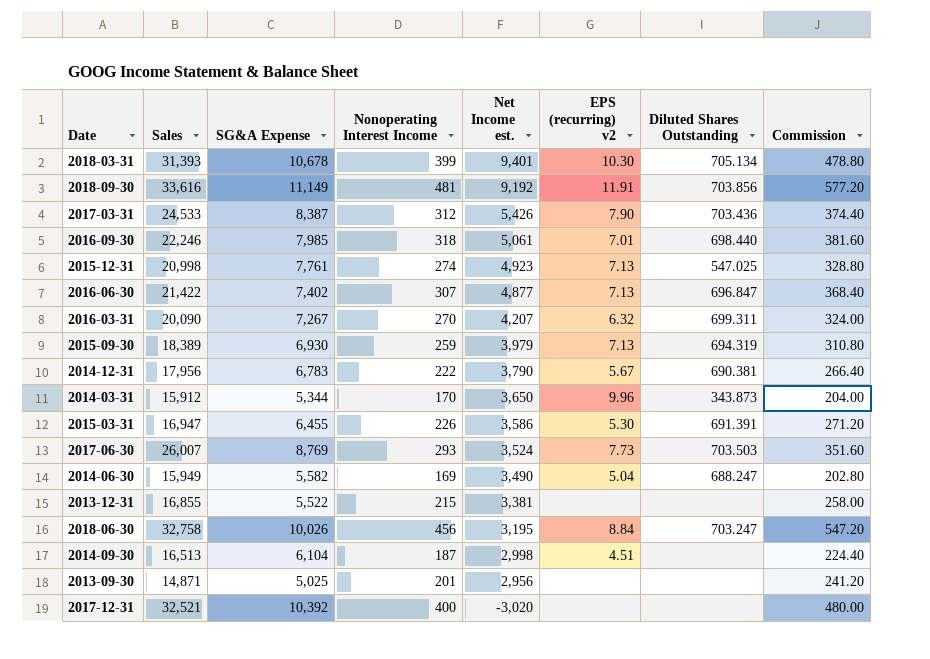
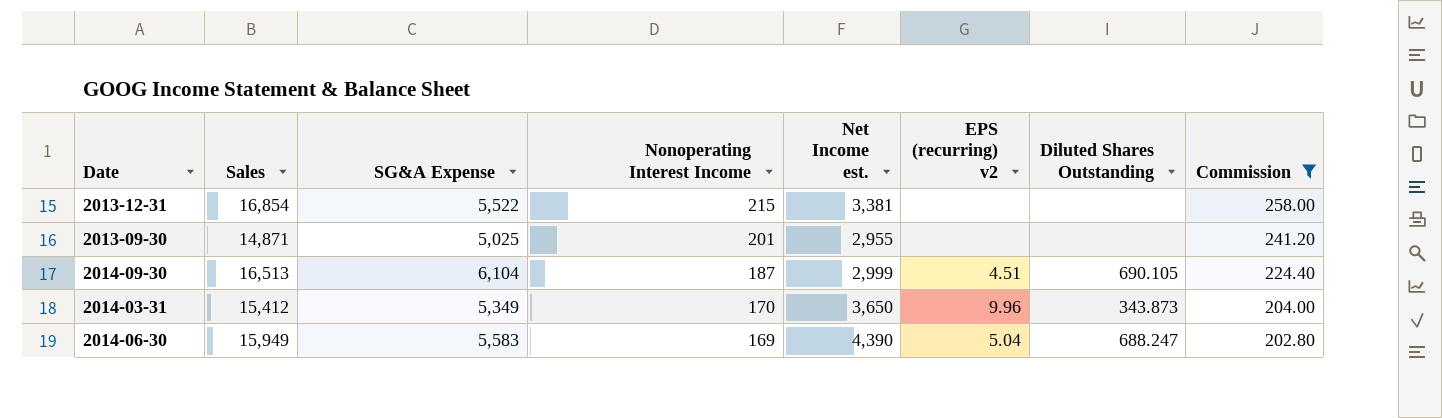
filter: none -> Commission <= 258.00
row order: Net Income est. descending -> Nonoperating Interest Income descending
2013-12-31 | Sales: 16,855 -> 16,854
2013-09-30 | Net Income est.: 2,956 -> 2,955
2014-09-30 | Net Income est.: 2,998 -> 2,999
2014-09-30 | Diluted Shares Outstanding: none -> 690.105
2014-03-31 | Sales: 15,912 -> 15,412
2014-03-31 | SG&A Expense: 5,344 -> 5,349
2014-06-30 | SG&A Expense: 5,582 -> 5,583
2014-06-30 | Net Income est.: 3,490 -> 4,390

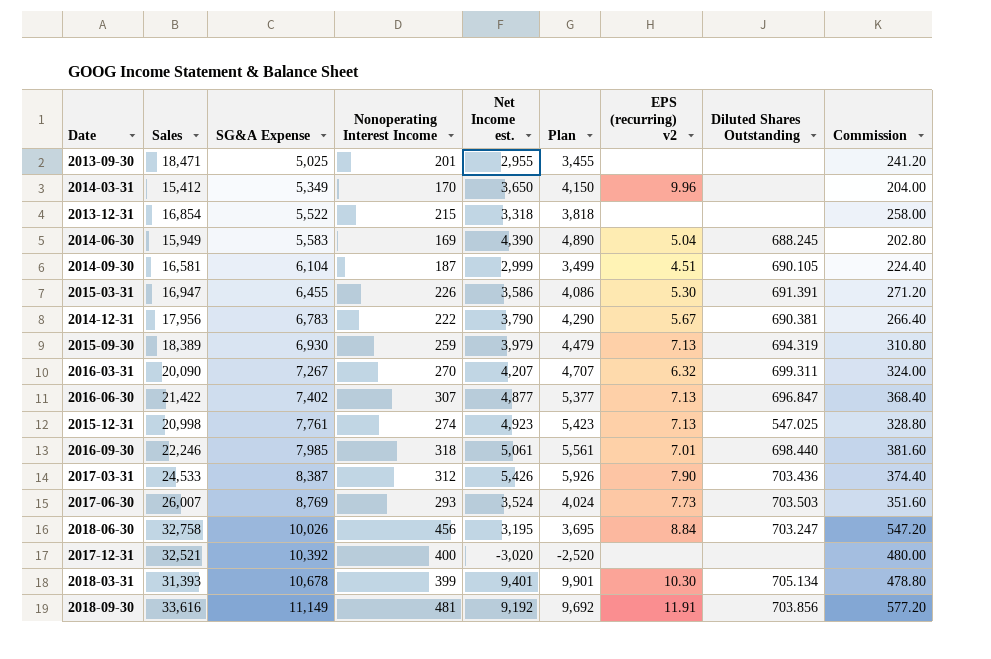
filter: Commission <= 258.00 -> none
row order: Nonoperating Interest Income descending -> SG&A Expense ascending
column Plan | formula: none -> [Net Income est.] + 500
2013-09-30 | Sales: 14,871 -> 18,471
2014-03-31 | Diluted Shares Outstanding: 343.873 -> none
2013-12-31 | Net Income est.: 3,381 -> 3,318
2014-06-30 | Diluted Shares Outstanding: 688.247 -> 688.245
2014-09-30 | Sales: 16,513 -> 16,581

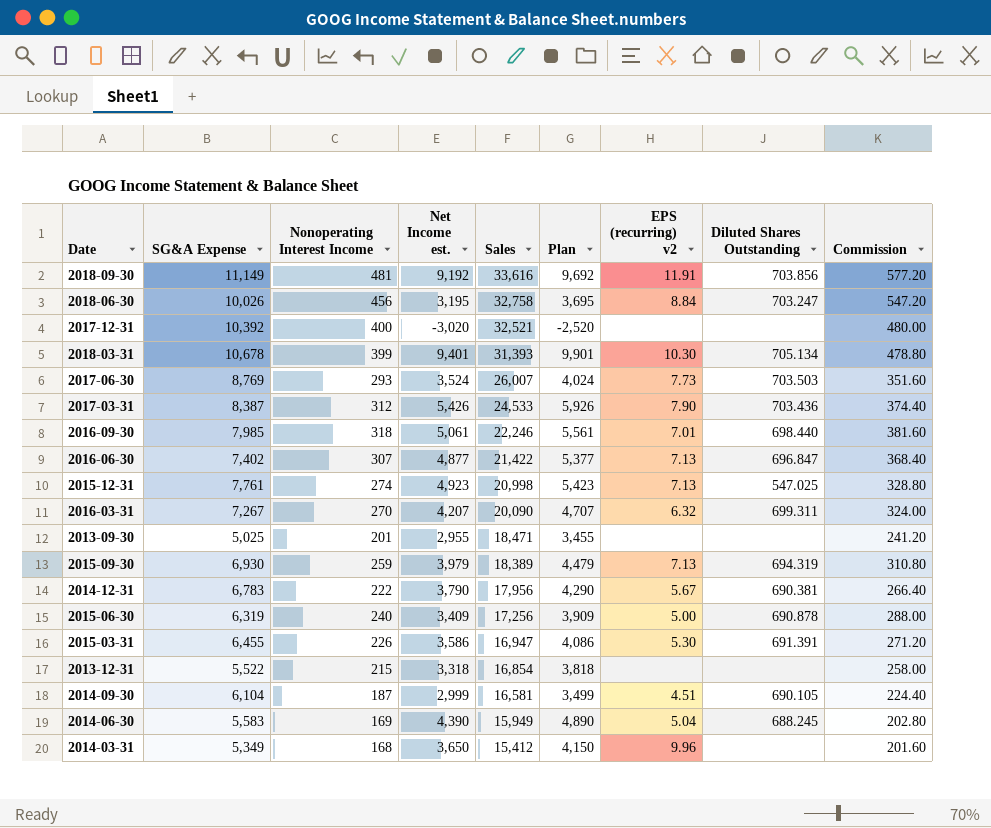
row order: SG&A Expense ascending -> Sales descending
column Sales | position: 2 -> 5
row 2015-06-30: none -> 6,319 | 240 | 3,409 | 17,256 | 3,909 | 5.00 | 690.878 | 288.00
2014-03-31 | Nonoperating Interest Income: 170 -> 168
2014-03-31 | Commission: 204.00 -> 201.60

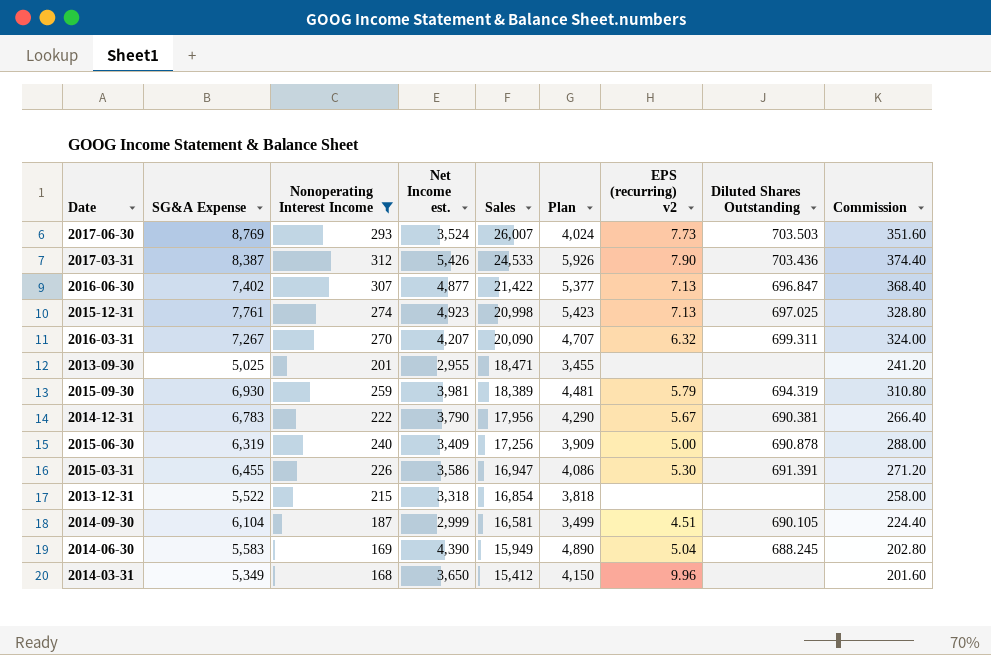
filter: none -> Nonoperating Interest Income <= 312
2015-12-31 | Diluted Shares Outstanding: 547.025 -> 697.025
2015-09-30 | Net Income est.: 3,979 -> 3,981
2015-09-30 | Plan: 4,479 -> 4,481
2015-09-30 | EPS (recurring) v2: 7.13 -> 5.79

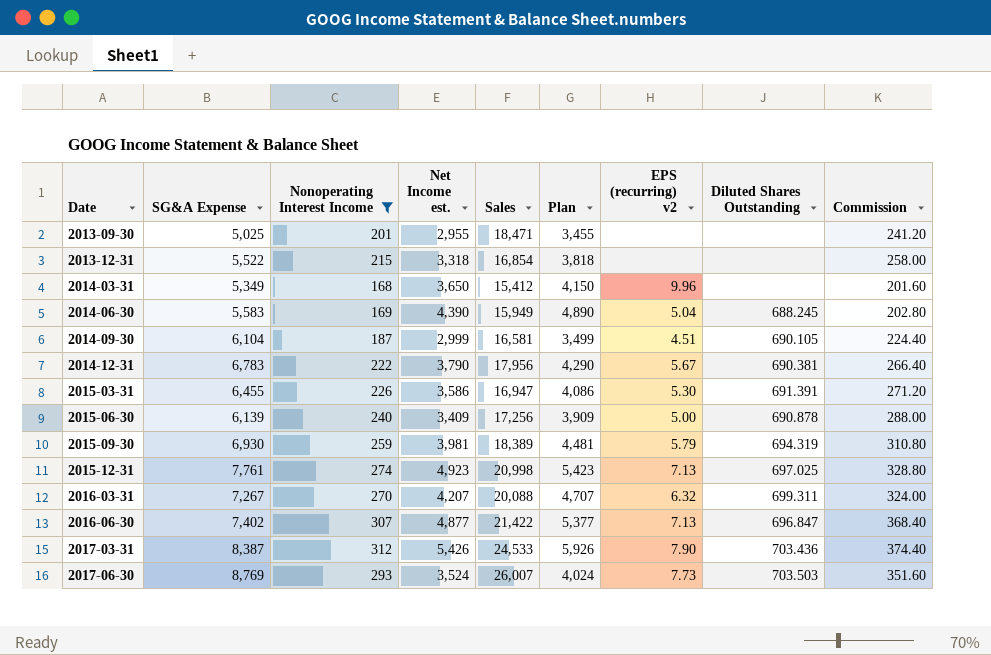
row order: Sales descending -> Date ascending
2015-06-30 | SG&A Expense: 6,319 -> 6,139
2016-03-31 | Sales: 20,090 -> 20,088

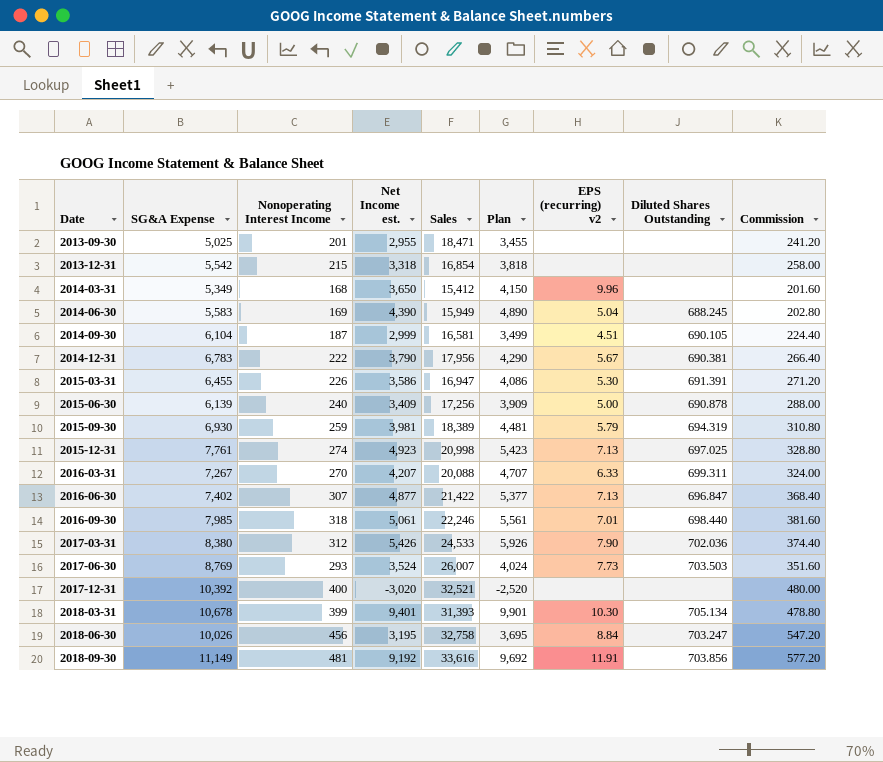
filter: Nonoperating Interest Income <= 312 -> none
2013-12-31 | SG&A Expense: 5,522 -> 5,542
2016-03-31 | EPS (recurring) v2: 6.32 -> 6.33
2017-03-31 | SG&A Expense: 8,387 -> 8,380
2017-03-31 | Diluted Shares Outstanding: 703.436 -> 702.036

